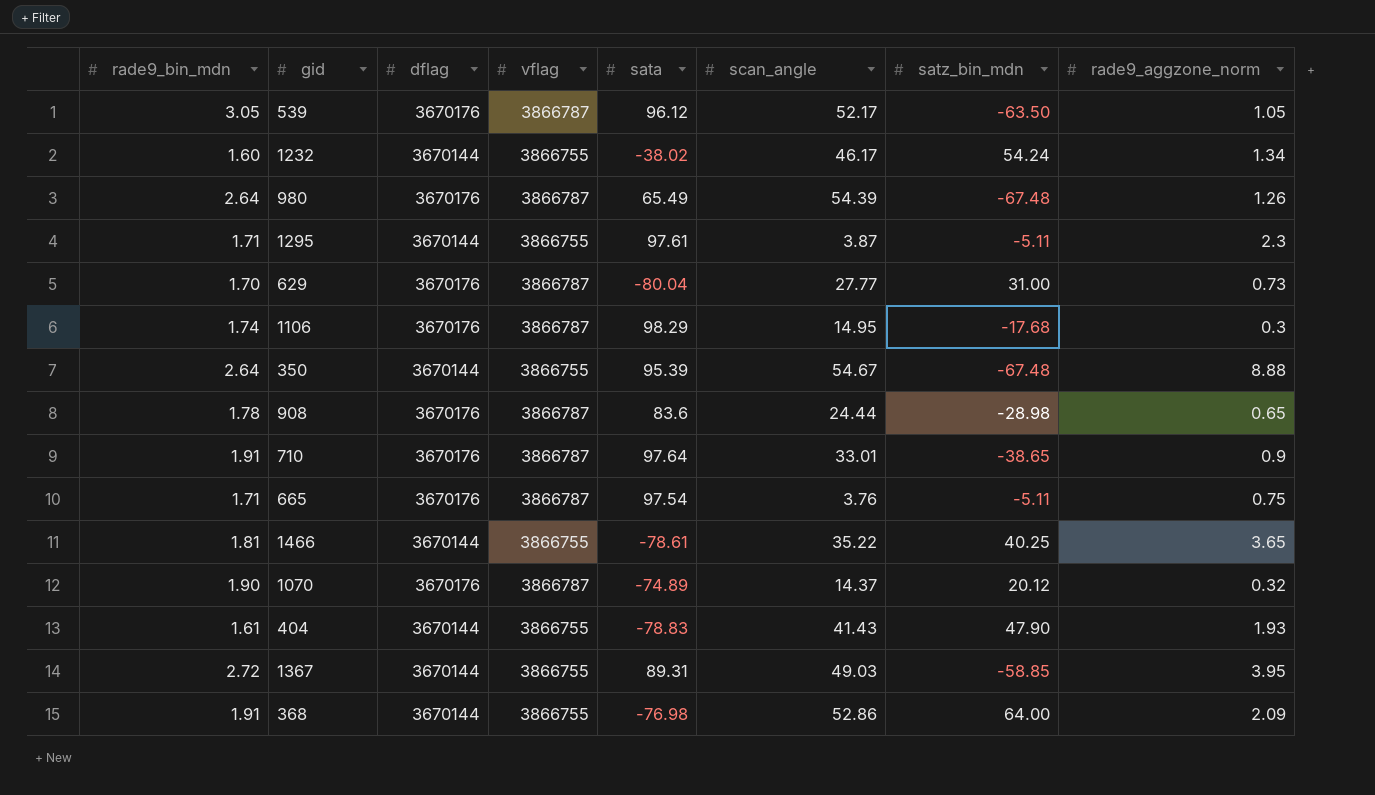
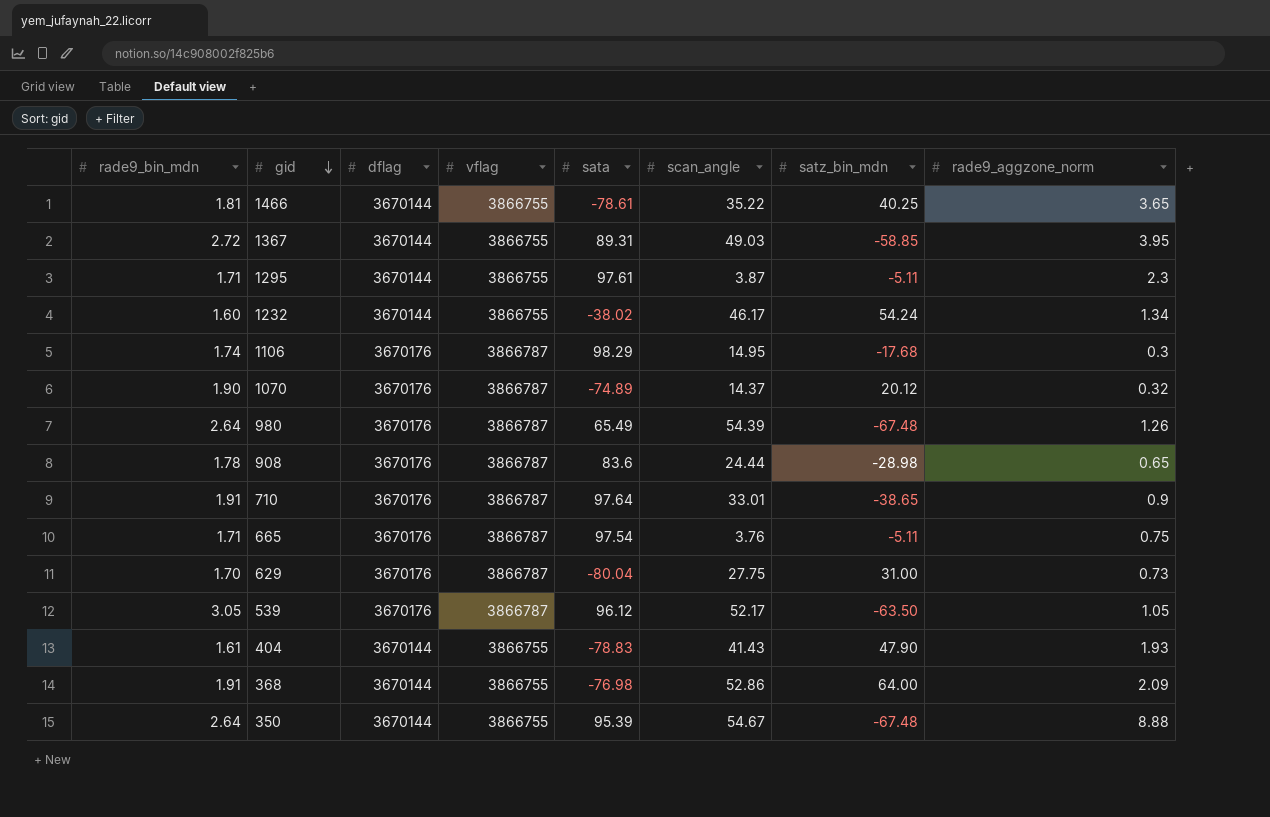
row order: none -> gid descending
629 | scan_angle: 27.77 -> 27.75

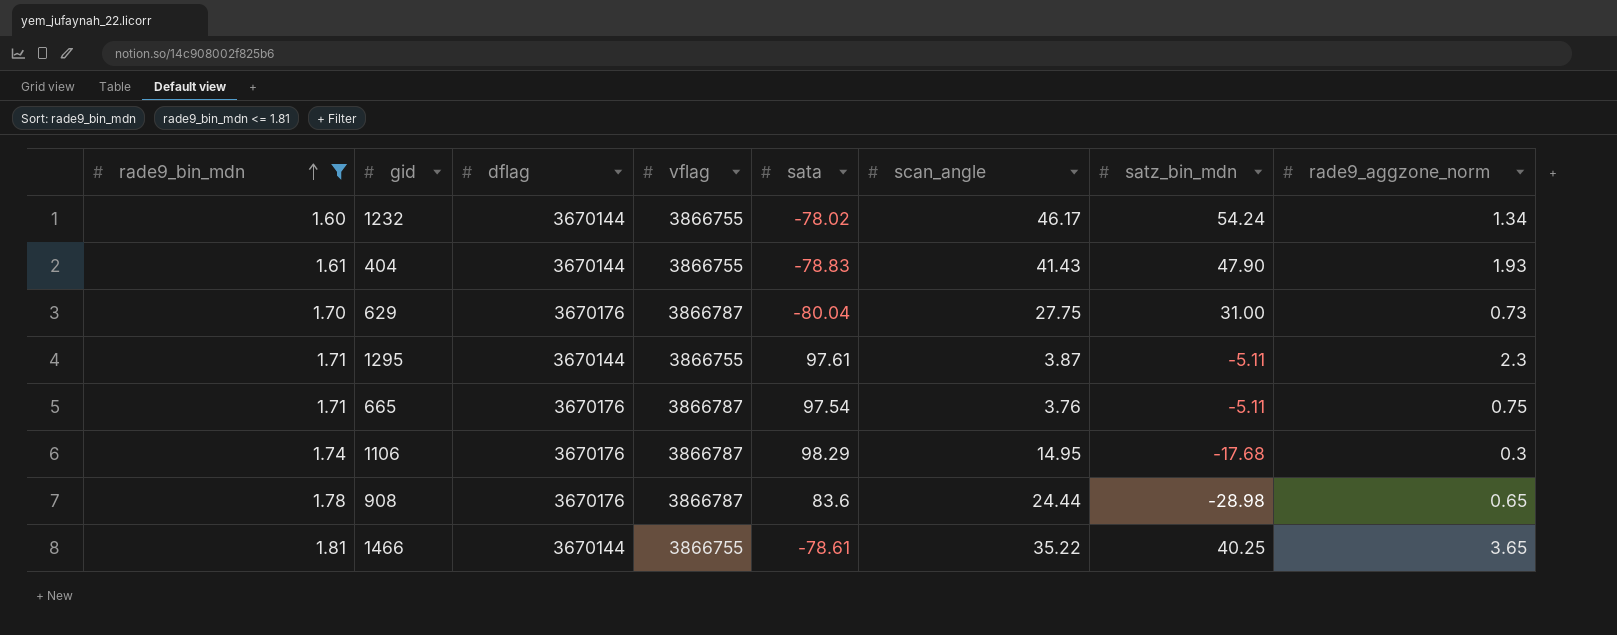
filter: none -> rade9_bin_mdn <= 1.81
row order: gid descending -> rade9_bin_mdn ascending
1232 | sata: -38.02 -> -78.02

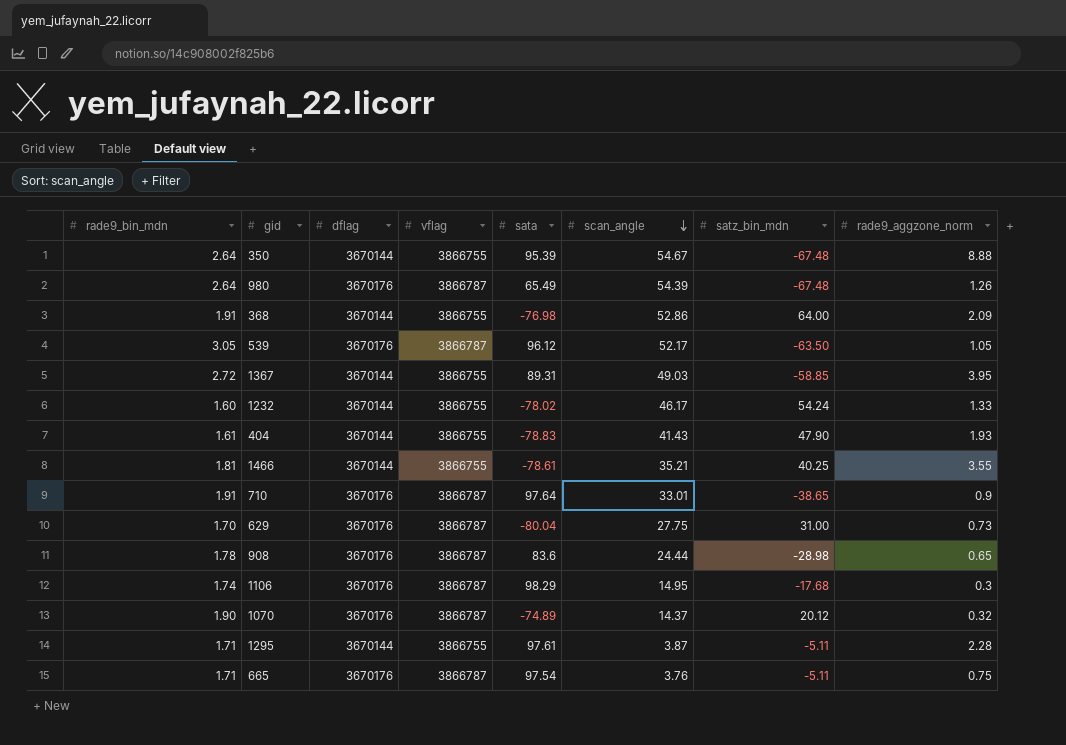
filter: rade9_bin_mdn <= 1.81 -> none
row order: rade9_bin_mdn ascending -> scan_angle descending
1232 | rade9_aggzone_norm: 1.34 -> 1.33
1466 | scan_angle: 35.22 -> 35.21
1466 | rade9_aggzone_norm: 3.65 -> 3.55
1295 | rade9_aggzone_norm: 2.3 -> 2.28

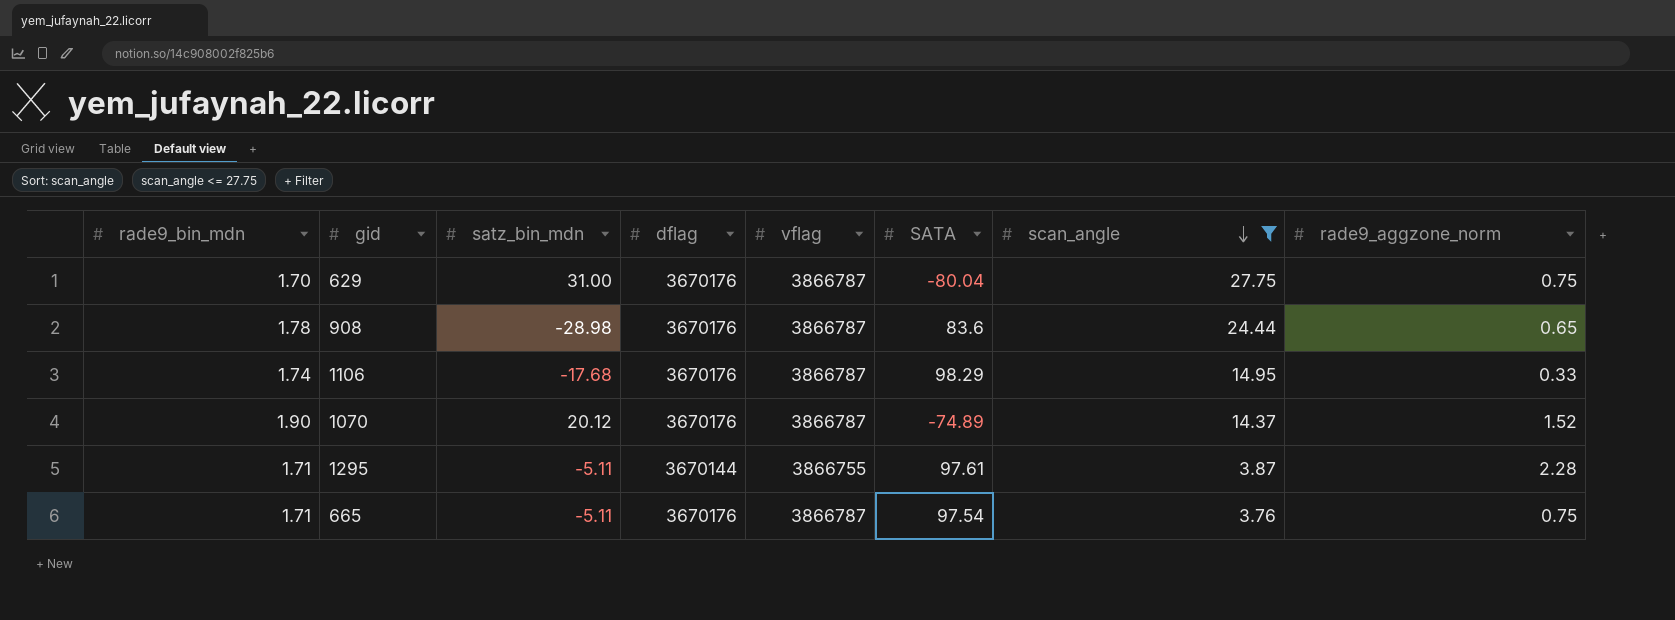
filter: none -> scan_angle <= 27.75
column satz_bin_mdn | position: 7 -> 3
column name: sata -> SATA
629 | rade9_aggzone_norm: 0.73 -> 0.75
1106 | rade9_aggzone_norm: 0.3 -> 0.33
1070 | rade9_aggzone_norm: 0.32 -> 1.52

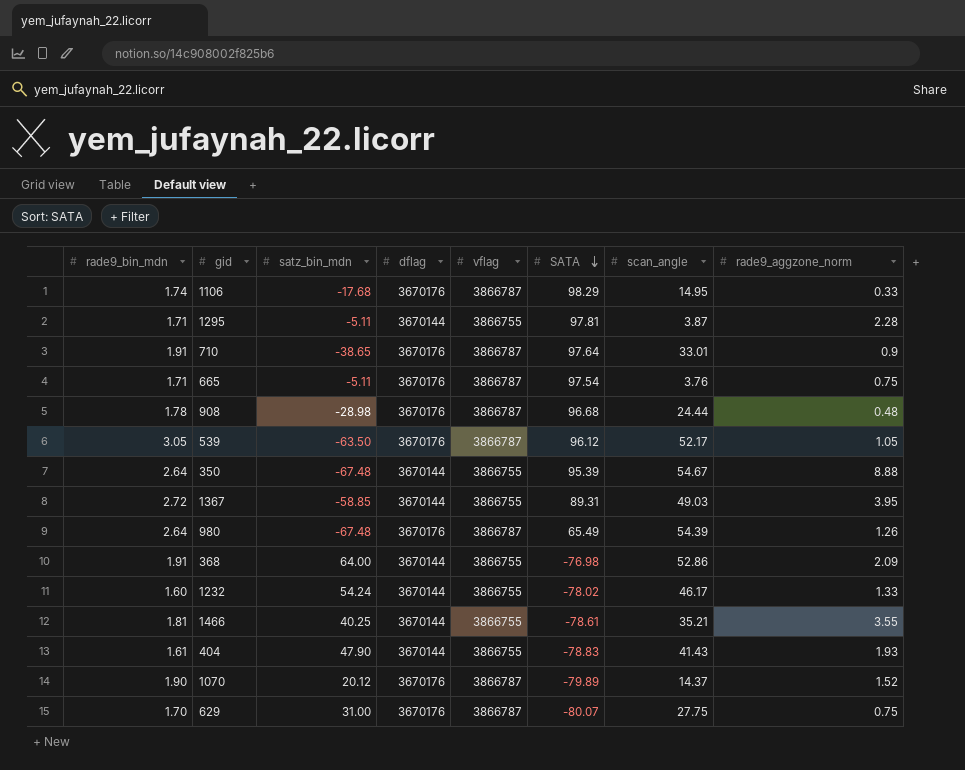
filter: scan_angle <= 27.75 -> none
row order: scan_angle descending -> SATA descending
1295 | SATA: 97.61 -> 97.81
908 | SATA: 83.6 -> 96.68
908 | rade9_aggzone_norm: 0.65 -> 0.48
1070 | SATA: -74.89 -> -79.89
629 | SATA: -80.04 -> -80.07

